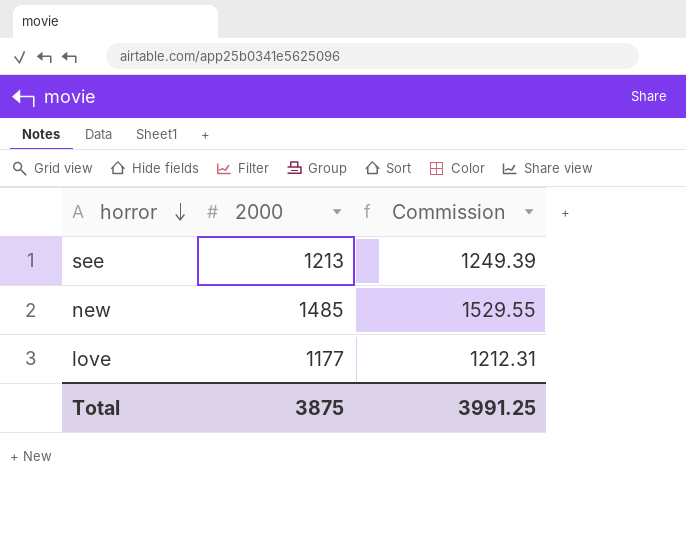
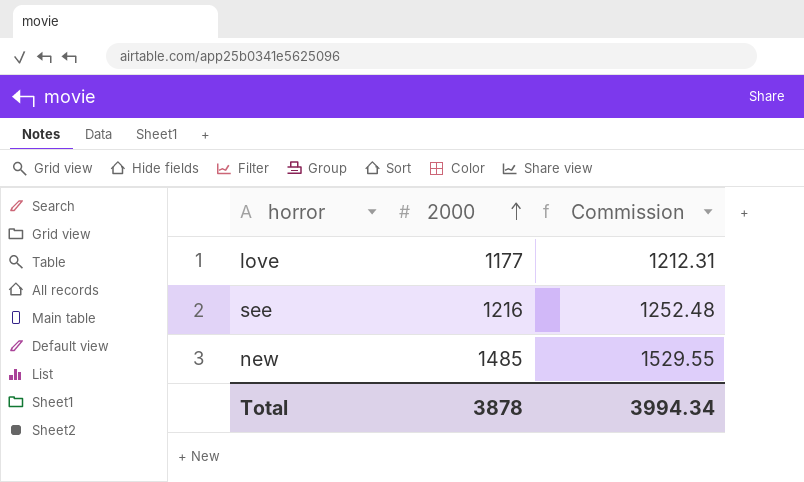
row order: horror descending -> 2000 ascending
see | 2000: 1213 -> 1216
see | Commission: 1249.39 -> 1252.48
Total | 2000: 3875 -> 3878
Total | Commission: 3991.25 -> 3994.34

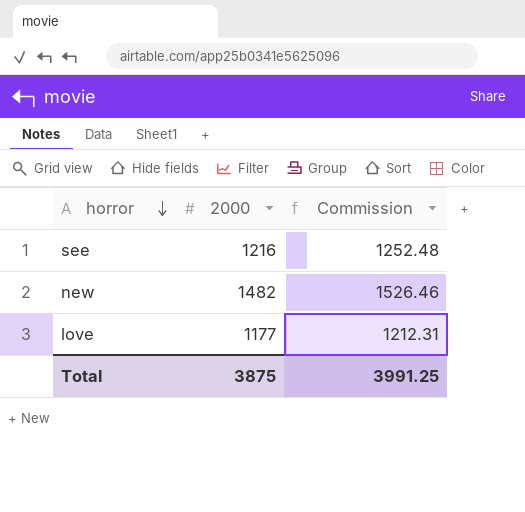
row order: 2000 ascending -> horror descending
new | 2000: 1485 -> 1482
new | Commission: 1529.55 -> 1526.46
Total | 2000: 3878 -> 3875
Total | Commission: 3994.34 -> 3991.25

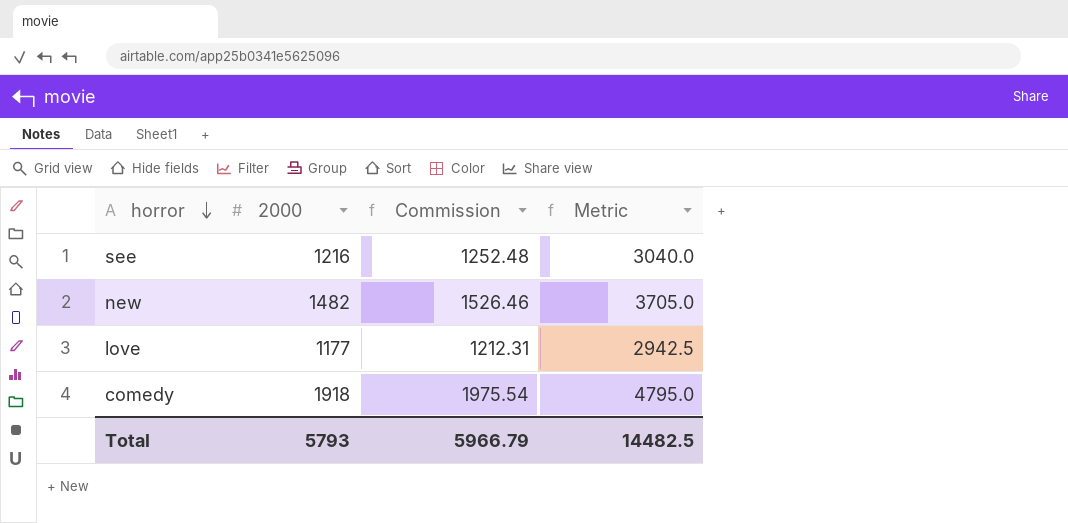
column Metric | formula: none -> [2000] * 2.5
row comedy: none -> 1918 | 1975.54 | 4795.0
Total | 2000: 3875 -> 5793
Total | Commission: 3991.25 -> 5966.79

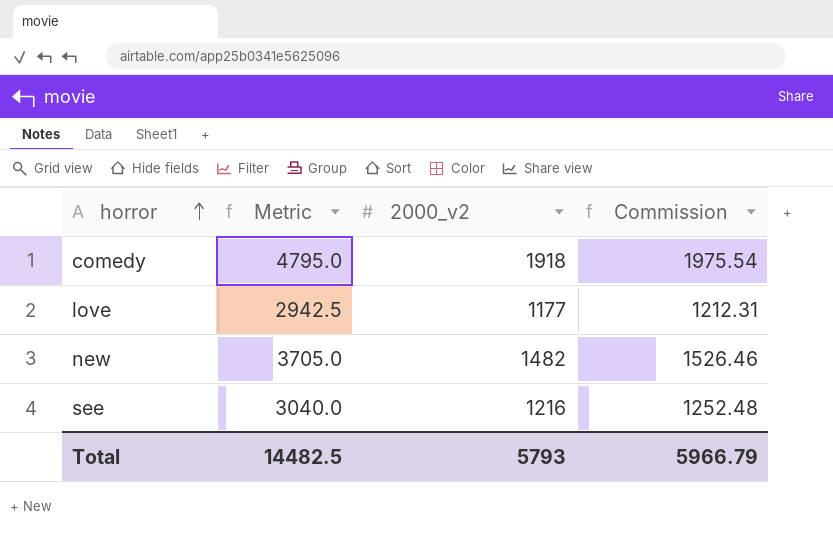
row order: horror descending -> horror ascending
column Metric | position: 4 -> 2
column name: 2000 -> 2000_v2

